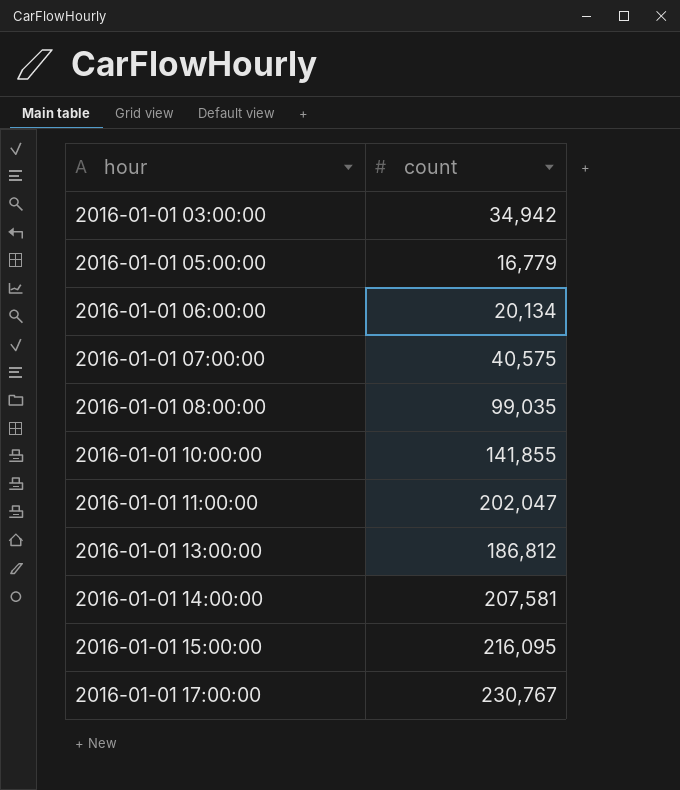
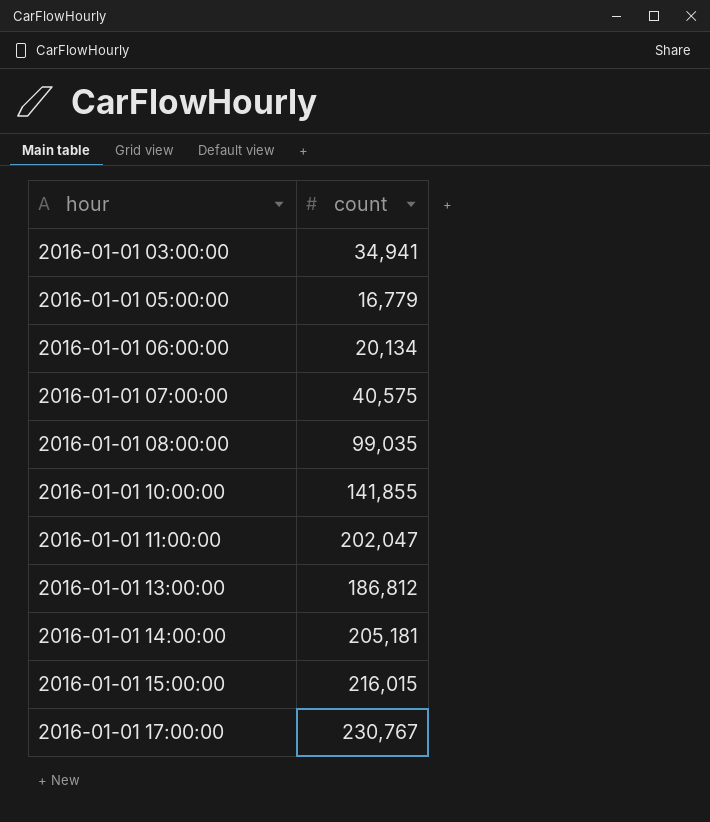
2016-01-01 03:00:00 | count: 34,942 -> 34,941
2016-01-01 14:00:00 | count: 207,581 -> 205,181
2016-01-01 15:00:00 | count: 216,095 -> 216,015

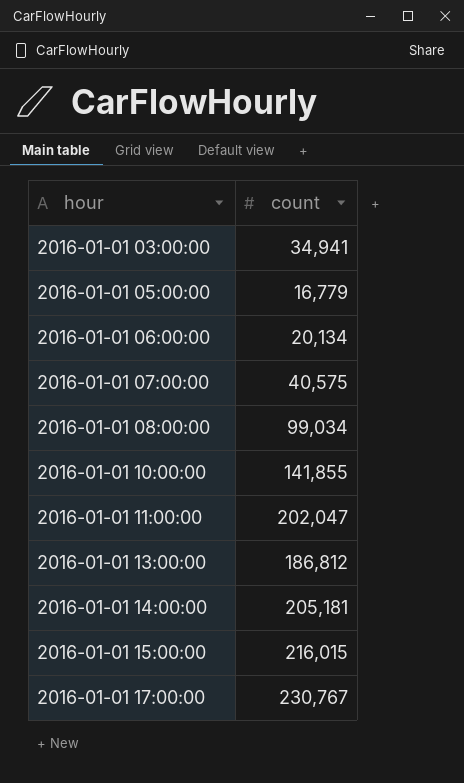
2016-01-01 08:00:00 | count: 99,035 -> 99,034

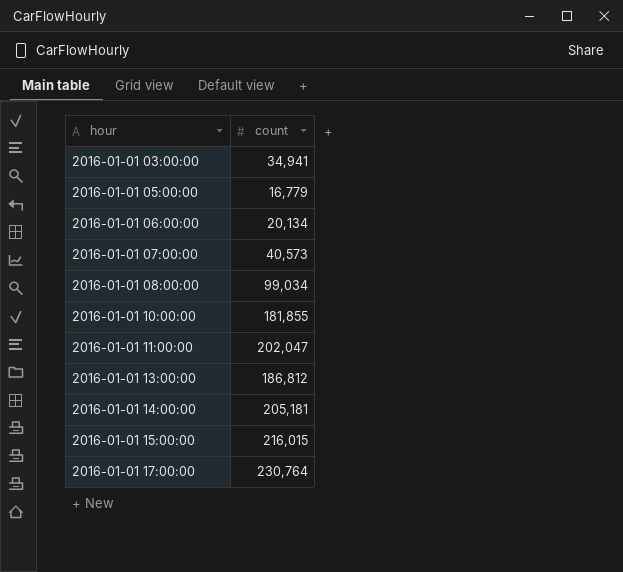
2016-01-01 07:00:00 | count: 40,575 -> 40,573
2016-01-01 10:00:00 | count: 141,855 -> 181,855
2016-01-01 17:00:00 | count: 230,767 -> 230,764

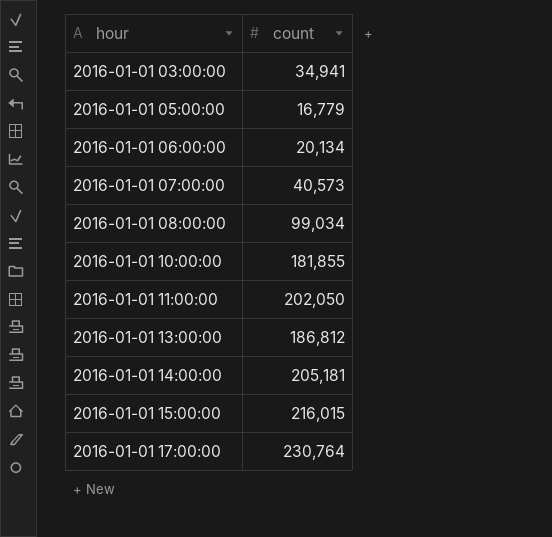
2016-01-01 11:00:00 | count: 202,047 -> 202,050

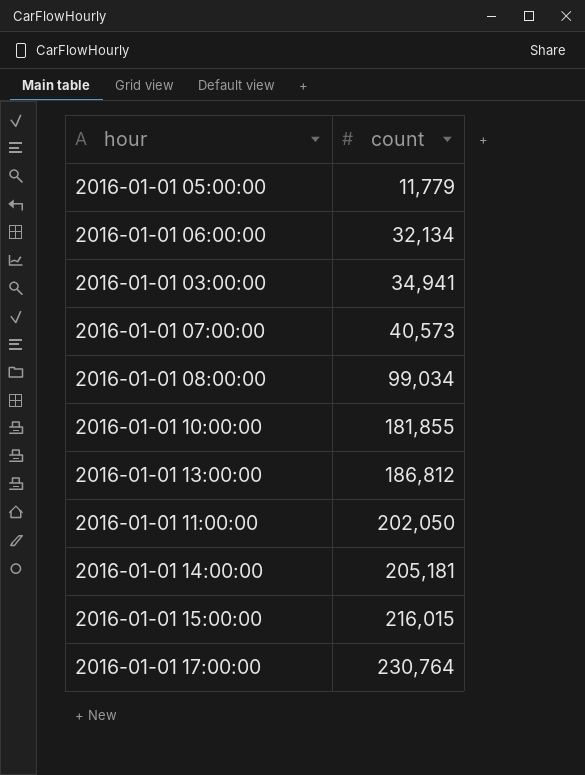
row order: hour ascending -> count ascending
2016-01-01 05:00:00 | count: 16,779 -> 11,779
2016-01-01 06:00:00 | count: 20,134 -> 32,134

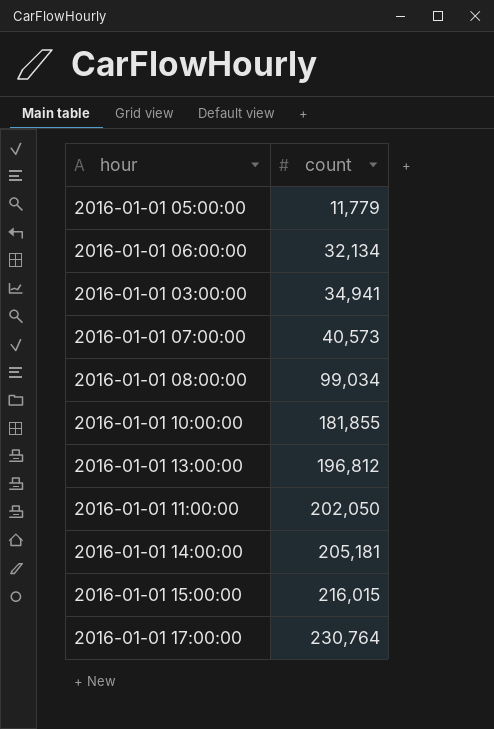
2016-01-01 13:00:00 | count: 186,812 -> 196,812

